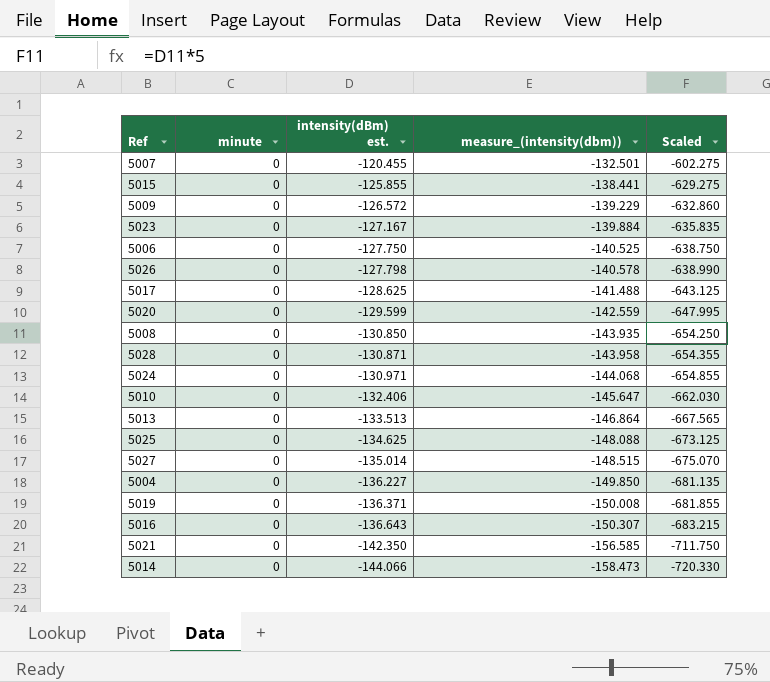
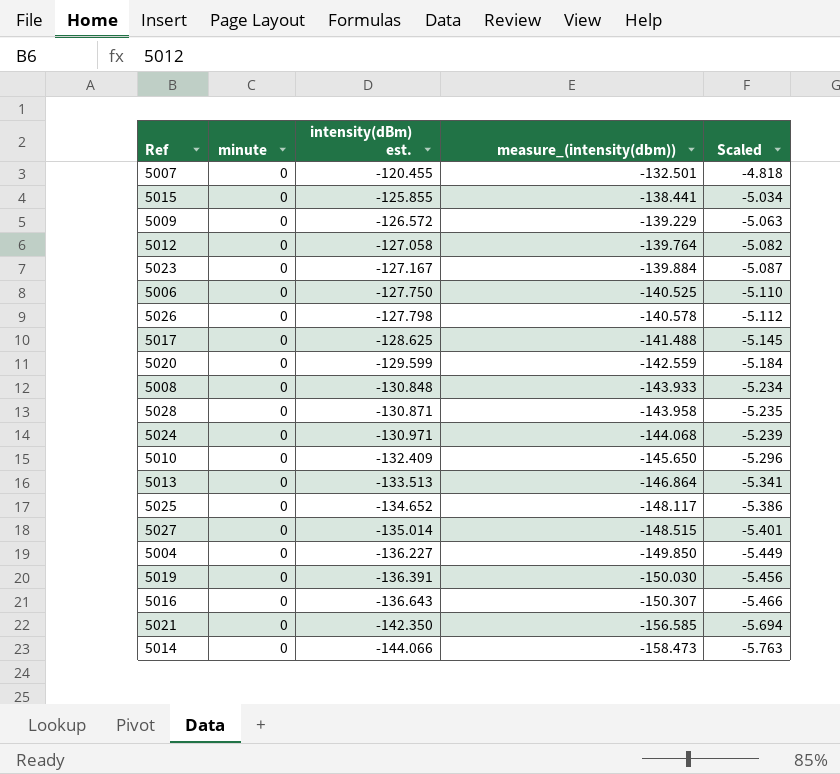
column Scaled | formula: [intensity(dBm) est.] * 5 -> [intensity(dBm) est.] * 0.04
row 5012: none -> 0 | -127.058 | -139.764 | -5.082
5008 | intensity(dBm) est.: -130.850 -> -130.848
5008 | measure_(intensity(dbm)): -143.935 -> -143.933
5010 | intensity(dBm) est.: -132.406 -> -132.409
5010 | measure_(intensity(dbm)): -145.647 -> -145.650
5025 | intensity(dBm) est.: -134.625 -> -134.652
5025 | measure_(intensity(dbm)): -148.088 -> -148.117
5019 | intensity(dBm) est.: -136.371 -> -136.391
5019 | measure_(intensity(dbm)): -150.008 -> -150.030

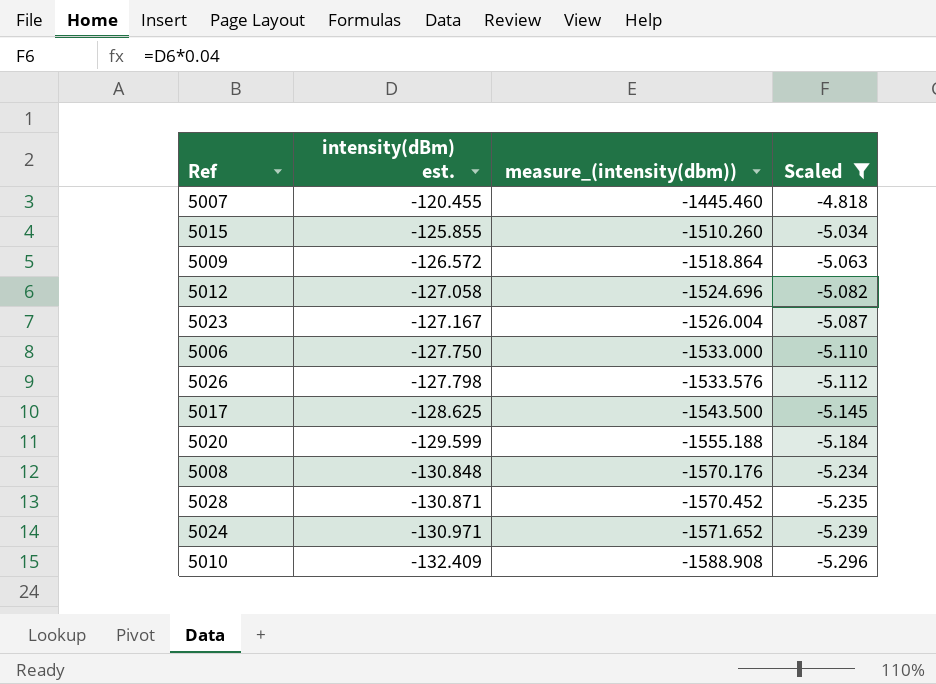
filter: none -> Scaled >= -5.296
column minute | position: 2 -> none
column measure_(intensity(dbm)) | formula: [intensity(dBm) est.] * 1.1 -> [intensity(dBm) est.] * 12

